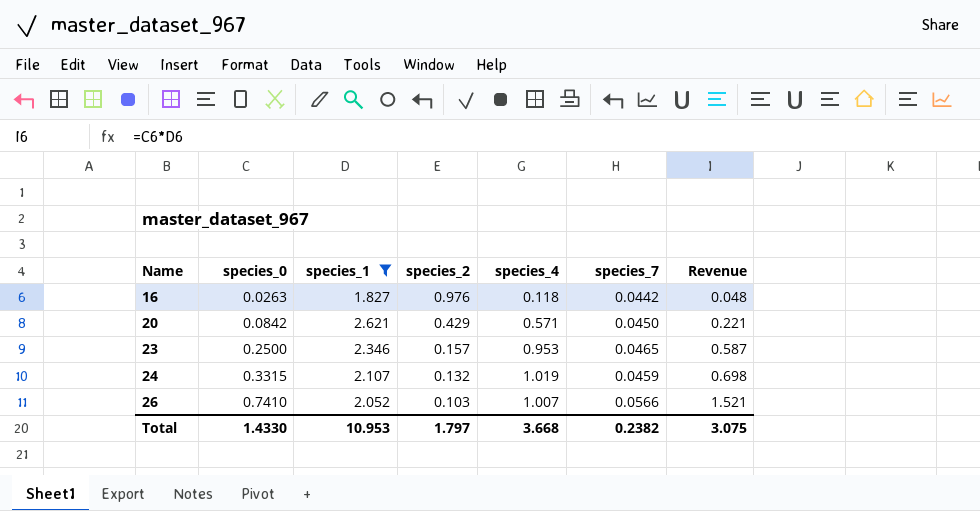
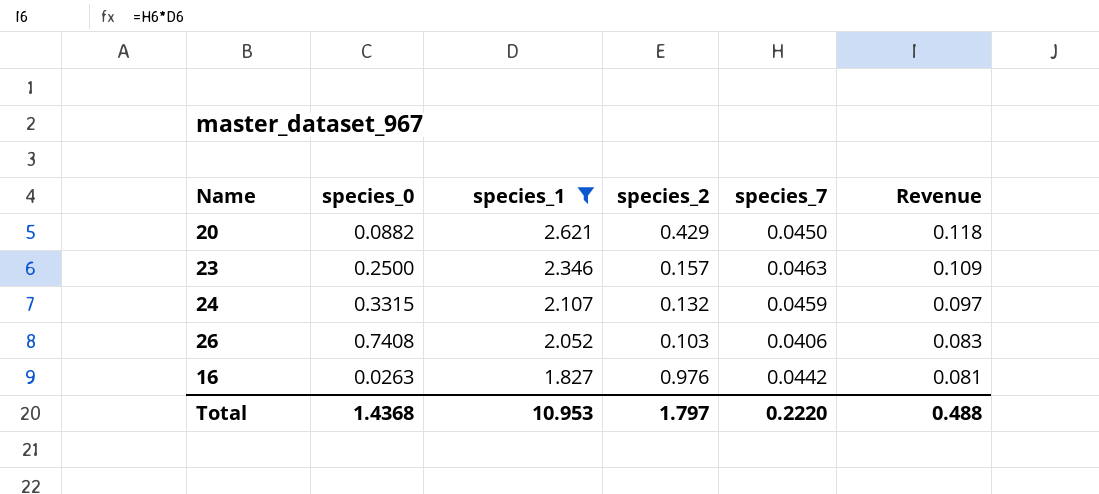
row order: Name ascending -> species_1 descending
column species_4 | position: 5 -> none
column Revenue | formula: [species_0] * [species_1] -> [species_1] * [species_7]
20 | species_0: 0.0842 -> 0.0882
23 | species_7: 0.0465 -> 0.0463
26 | species_0: 0.7410 -> 0.7408
26 | species_7: 0.0566 -> 0.0406
Total | species_0: 1.4330 -> 1.4368
Total | species_7: 0.2382 -> 0.2220
Total | Revenue: 3.075 -> 0.488

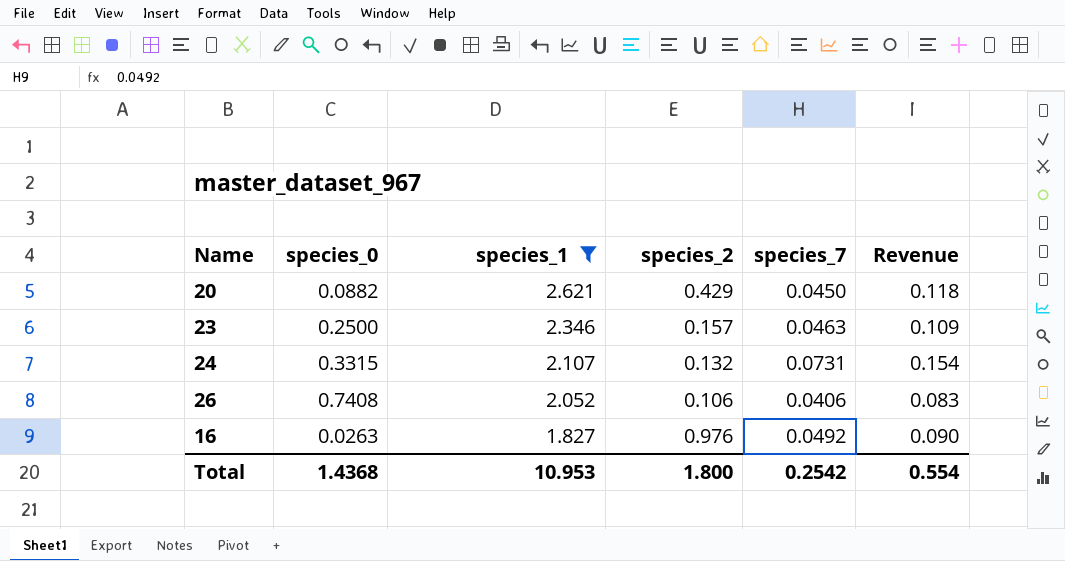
24 | species_7: 0.0459 -> 0.0731
24 | Revenue: 0.097 -> 0.154
26 | species_2: 0.103 -> 0.106
16 | species_7: 0.0442 -> 0.0492
16 | Revenue: 0.081 -> 0.090
Total | species_2: 1.797 -> 1.800
Total | species_7: 0.2220 -> 0.2542
Total | Revenue: 0.488 -> 0.554

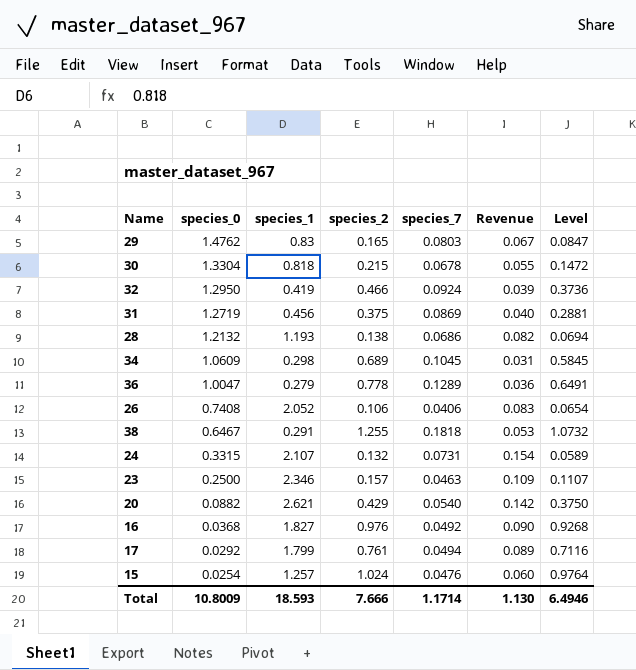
filter: species_1 >= 1.827 -> none
row order: species_1 descending -> species_0 descending
column Level | formula: none -> [species_2] - [species_7]
20 | species_7: 0.0450 -> 0.0540
20 | Revenue: 0.118 -> 0.142
16 | species_0: 0.0263 -> 0.0368
Total | species_0: 1.4368 -> 10.8009
Total | species_1: 10.953 -> 18.593
Total | species_2: 1.800 -> 7.666
Total | species_7: 0.2542 -> 1.1714
Total | Revenue: 0.554 -> 1.130

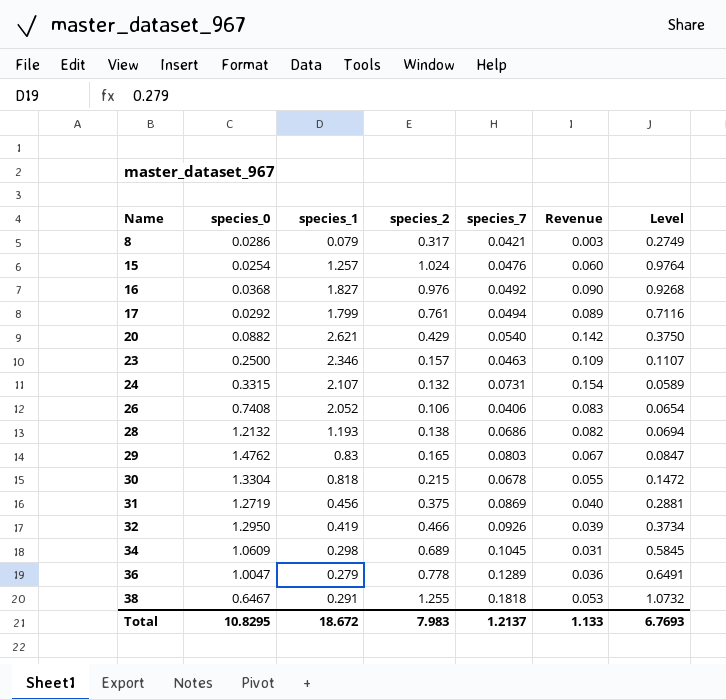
row order: species_0 descending -> Name ascending
row 8: none -> 0.0286 | 0.079 | 0.317 | 0.0421 | 0.003 | 0.2749
32 | species_7: 0.0924 -> 0.0926
32 | Level: 0.3736 -> 0.3734
Total | species_0: 10.8009 -> 10.8295
Total | species_1: 18.593 -> 18.672
Total | species_2: 7.666 -> 7.983
Total | species_7: 1.1714 -> 1.2137
Total | Revenue: 1.130 -> 1.133
Total | Level: 6.4946 -> 6.7693

